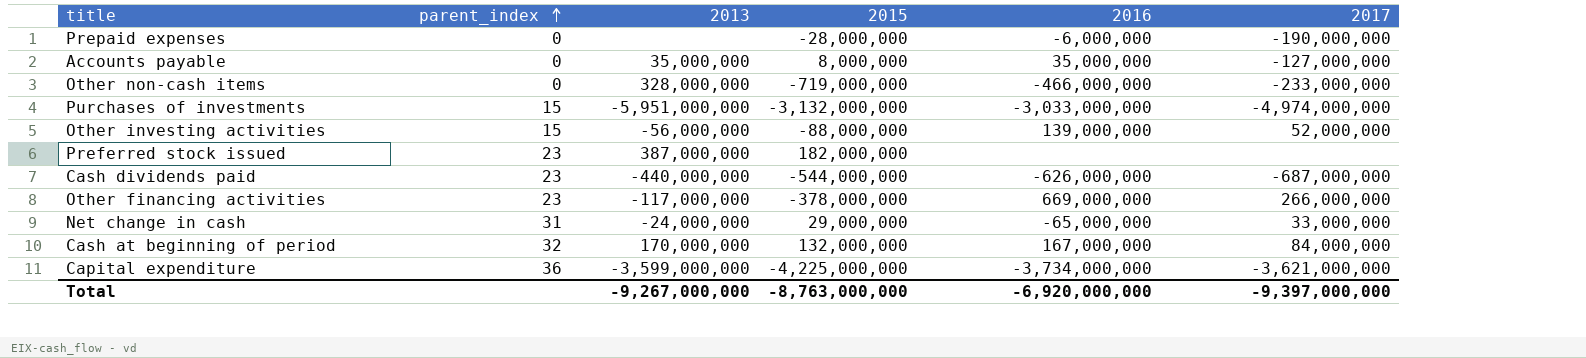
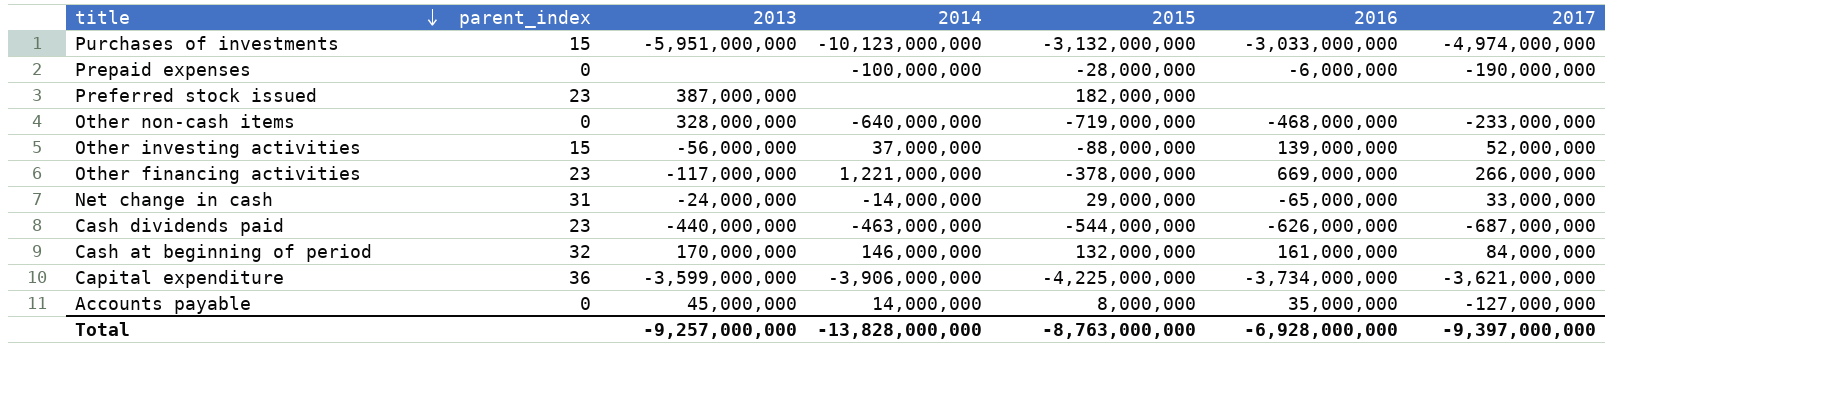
row order: parent_index ascending -> title descending
column 2014 | position: none -> 4
Other non-cash items | 2016: -466,000,000 -> -468,000,000
Cash at beginning of period | 2016: 167,000,000 -> 161,000,000
Accounts payable | 2013: 35,000,000 -> 45,000,000
Total | 2013: -9,267,000,000 -> -9,257,000,000
Total | 2016: -6,920,000,000 -> -6,928,000,000

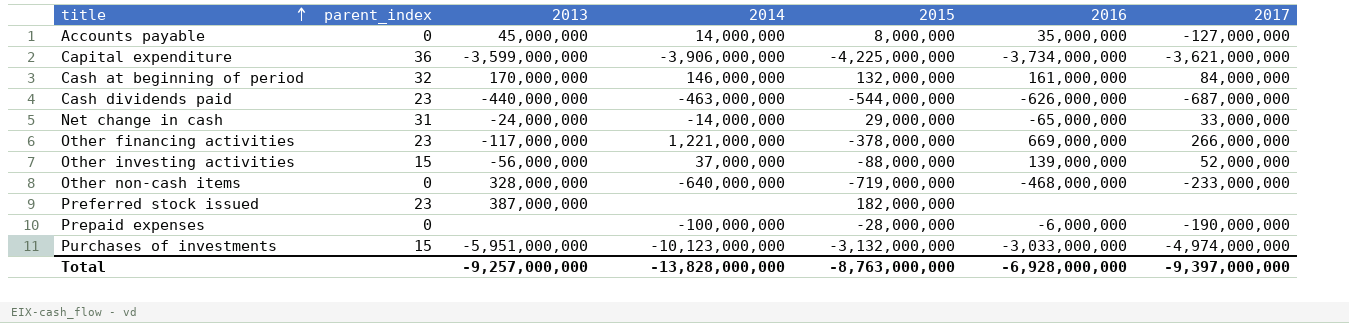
row order: title descending -> title ascending

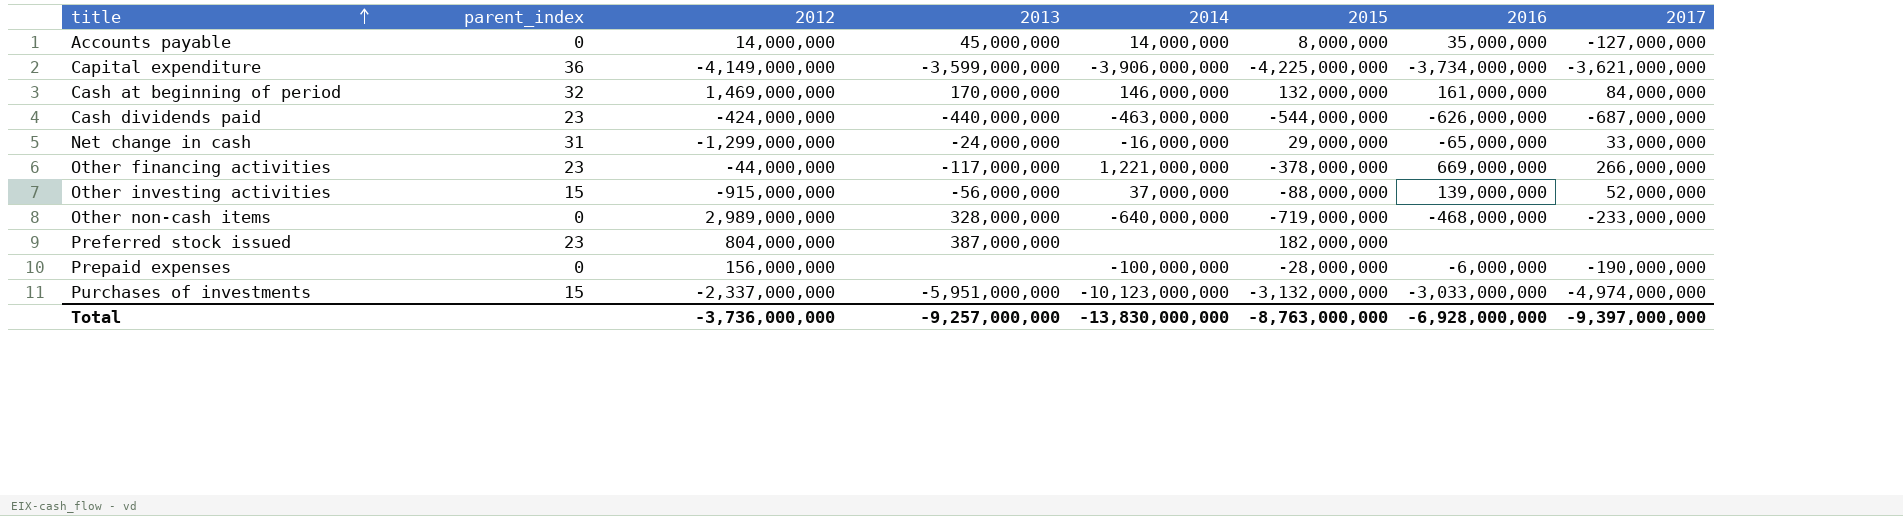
column 2012 | position: none -> 3
Net change in cash | 2014: -14,000,000 -> -16,000,000
Total | 2014: -13,828,000,000 -> -13,830,000,000

